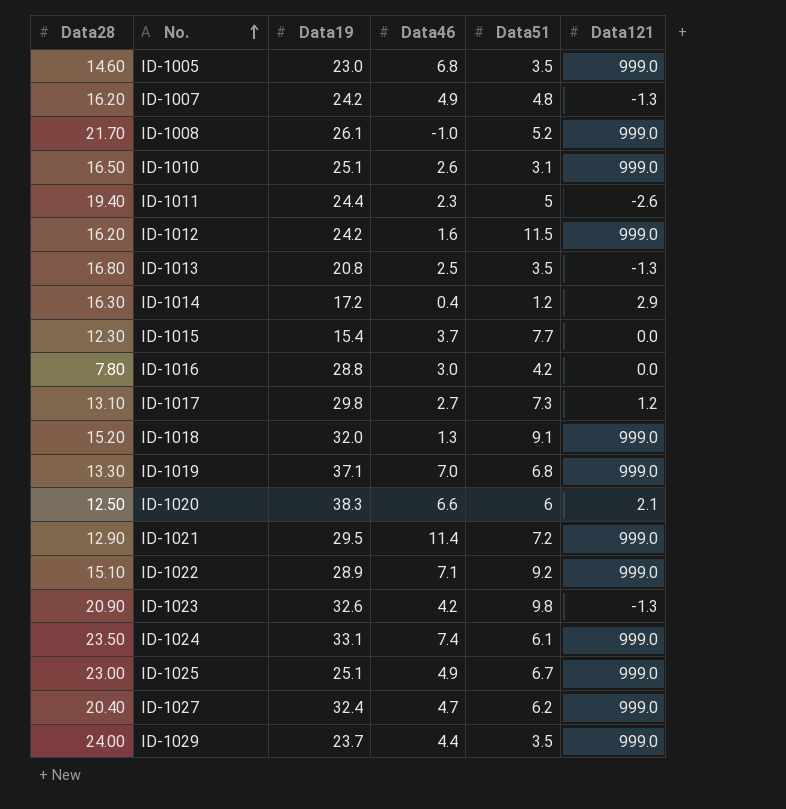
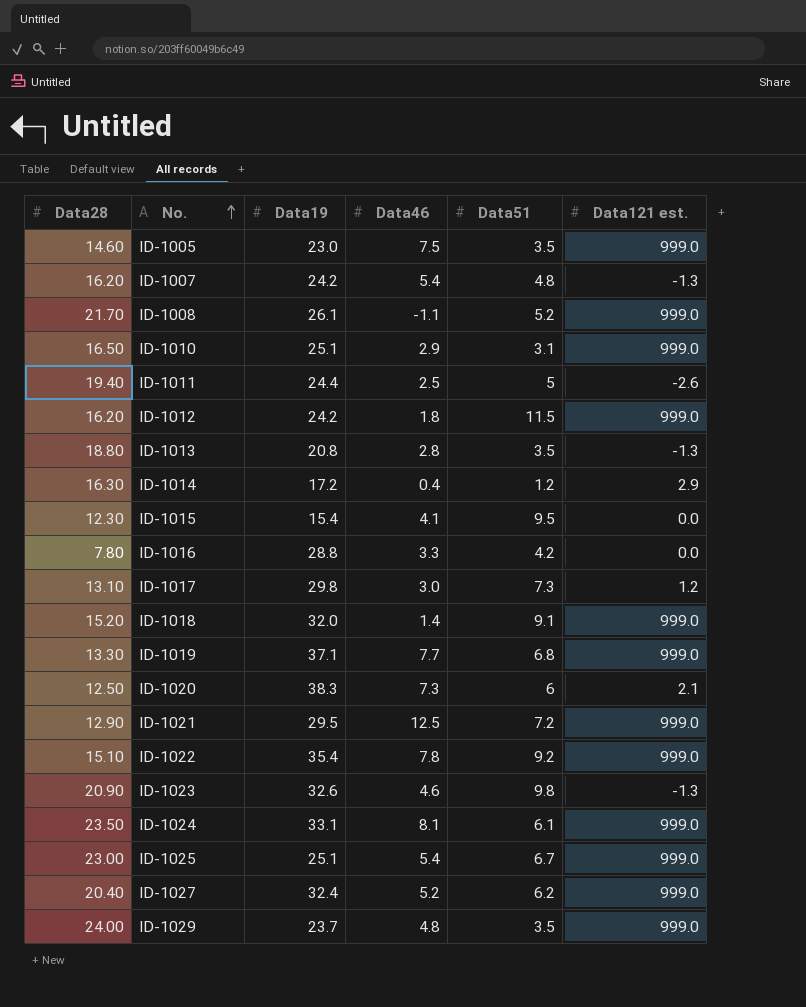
column name: Data121 -> Data121 est.
ID-1005 | Data46: 6.8 -> 7.5
ID-1007 | Data46: 4.9 -> 5.4
ID-1008 | Data46: -1.0 -> -1.1
ID-1010 | Data46: 2.6 -> 2.9
ID-1011 | Data46: 2.3 -> 2.5
ID-1012 | Data46: 1.6 -> 1.8
ID-1013 | Data28: 16.80 -> 18.80
ID-1013 | Data46: 2.5 -> 2.8
ID-1015 | Data46: 3.7 -> 4.1
ID-1015 | Data51: 7.7 -> 9.5
ID-1016 | Data46: 3.0 -> 3.3
ID-1017 | Data46: 2.7 -> 3.0
ID-1018 | Data46: 1.3 -> 1.4
ID-1019 | Data46: 7.0 -> 7.7
ID-1020 | Data46: 6.6 -> 7.3
ID-1021 | Data46: 11.4 -> 12.5
ID-1022 | Data19: 28.9 -> 35.4
ID-1022 | Data46: 7.1 -> 7.8
ID-1023 | Data46: 4.2 -> 4.6
ID-1024 | Data46: 7.4 -> 8.1
ID-1025 | Data46: 4.9 -> 5.4
ID-1027 | Data46: 4.7 -> 5.2
ID-1029 | Data46: 4.4 -> 4.8

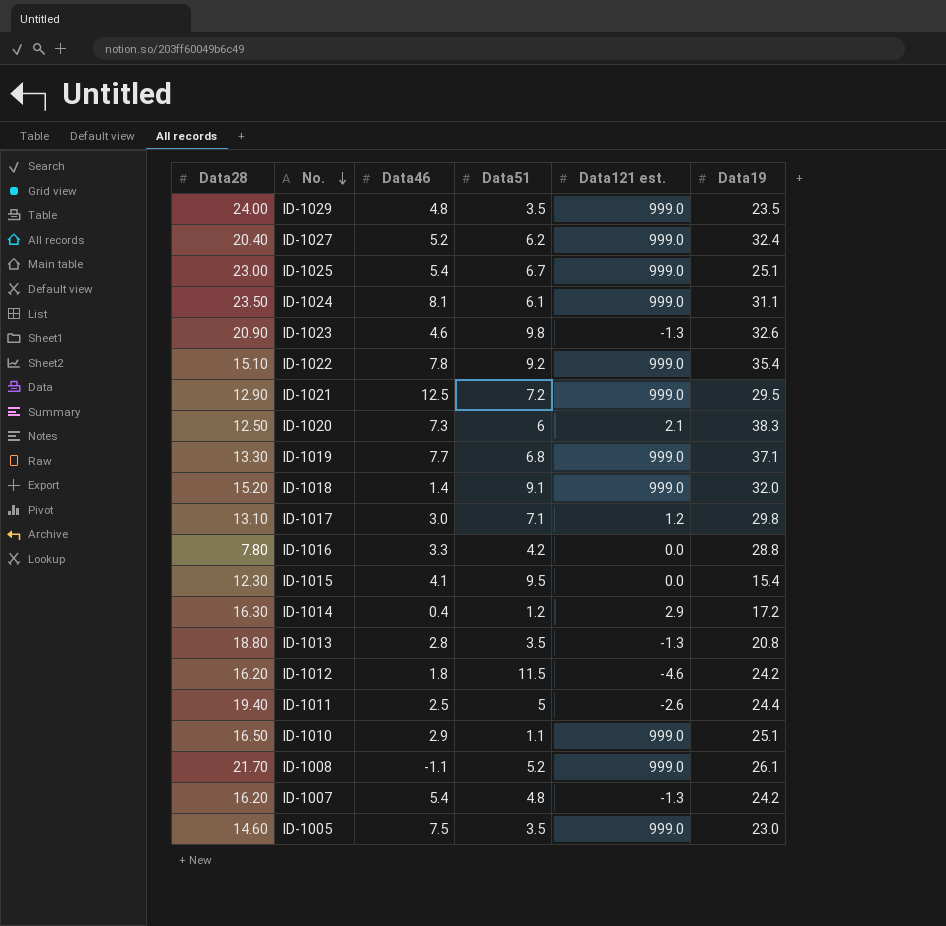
row order: No. ascending -> No. descending
column Data19 | position: 3 -> 6
ID-1029 | Data19: 23.7 -> 23.5
ID-1024 | Data19: 33.1 -> 31.1
ID-1017 | Data51: 7.3 -> 7.1
ID-1012 | Data121 est.: 999.0 -> -4.6
ID-1010 | Data51: 3.1 -> 1.1

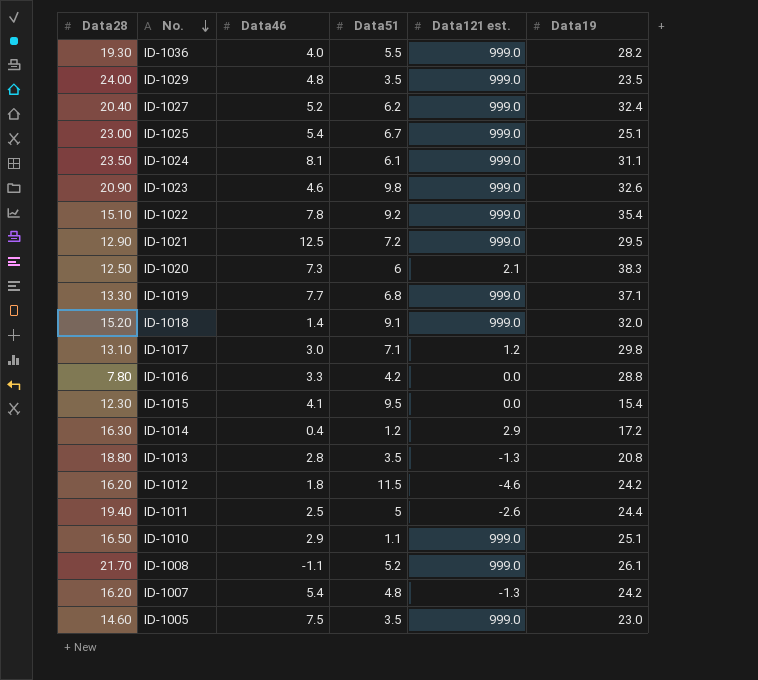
row ID-1036: none -> 19.30 | 4.0 | 5.5 | 999.0 | 28.2
ID-1023 | Data121 est.: -1.3 -> 999.0

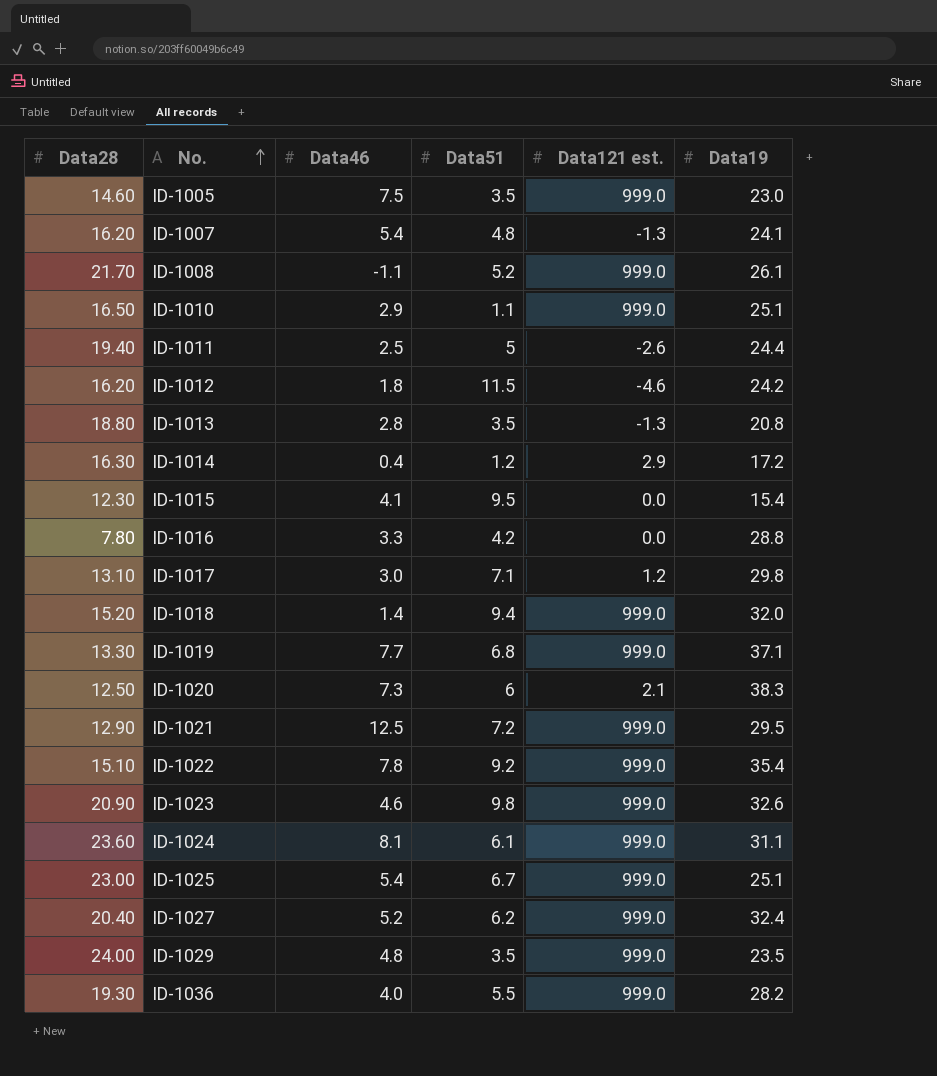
row order: No. descending -> No. ascending
ID-1007 | Data19: 24.2 -> 24.1
ID-1018 | Data51: 9.1 -> 9.4
ID-1024 | Data28: 23.50 -> 23.60

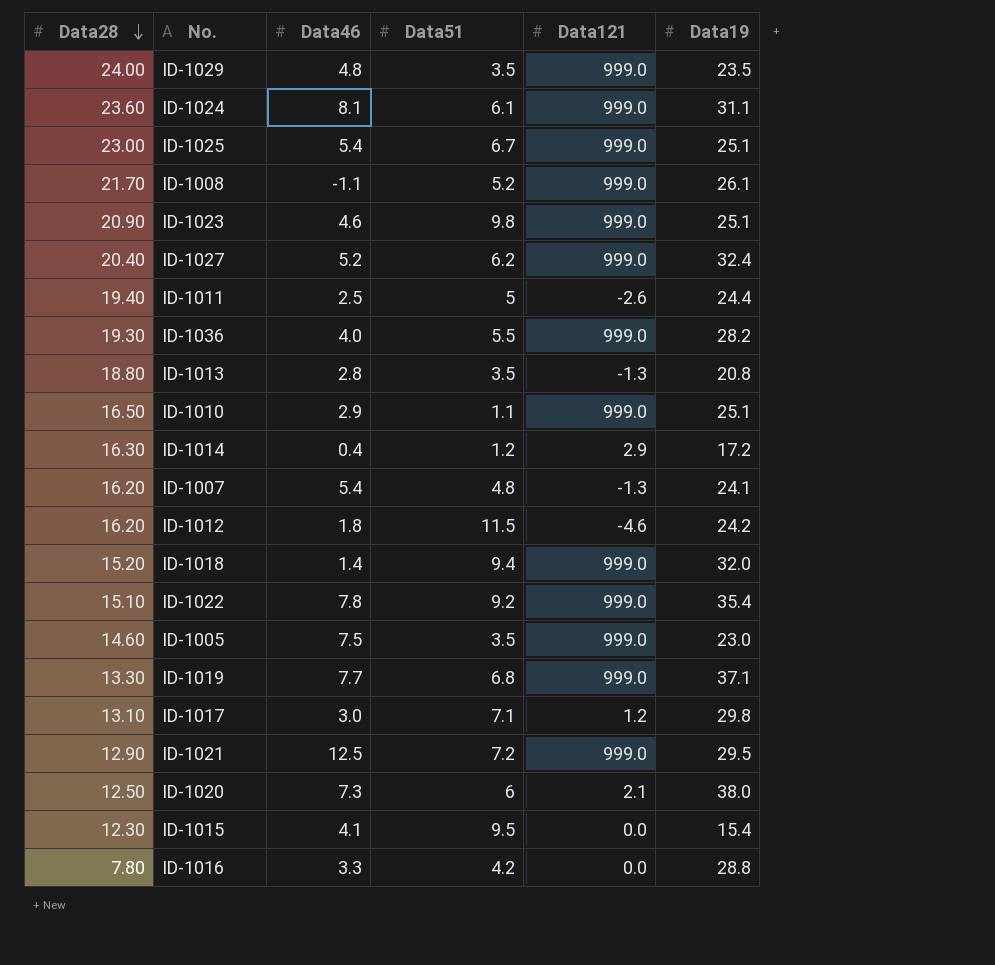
row order: No. ascending -> Data28 descending
column name: Data121 est. -> Data121
ID-1023 | Data19: 32.6 -> 25.1
ID-1020 | Data19: 38.3 -> 38.0

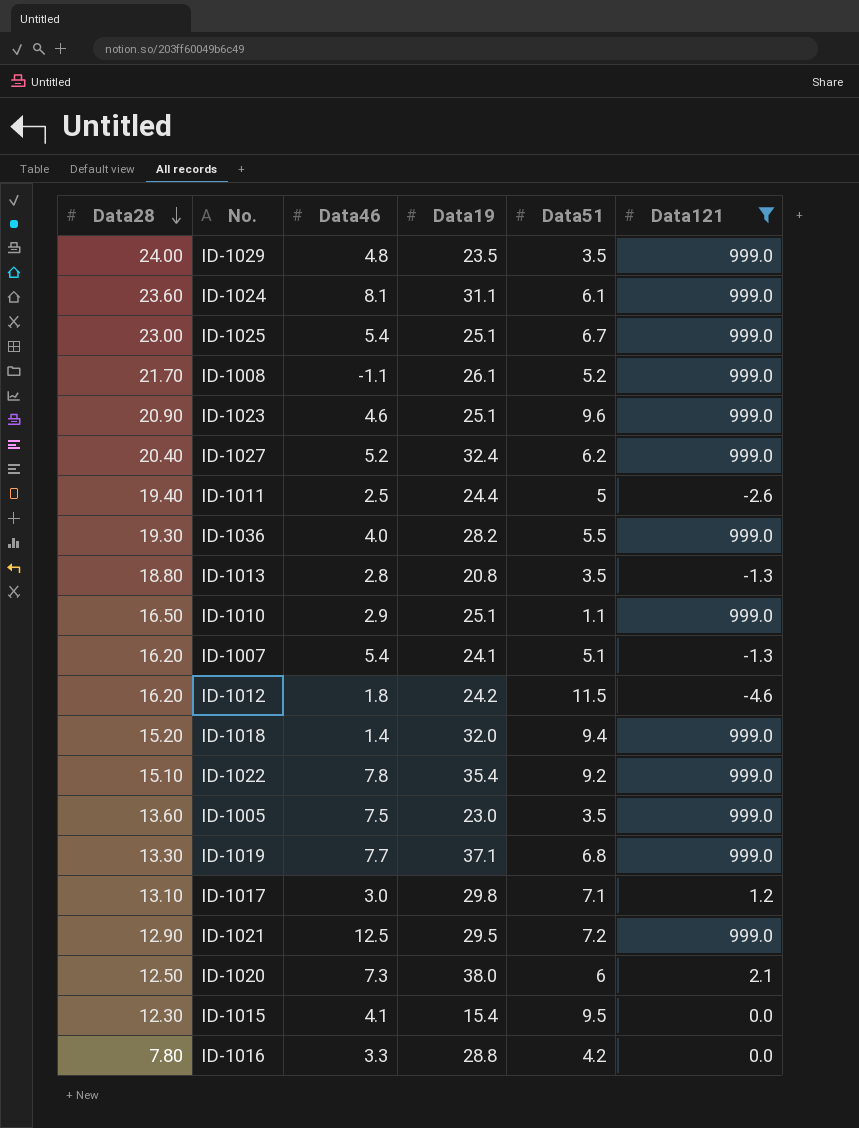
filter: none -> Data121 != 2.9
column Data19 | position: 6 -> 4
ID-1023 | Data51: 9.8 -> 9.6
ID-1007 | Data51: 4.8 -> 5.1
ID-1005 | Data28: 14.60 -> 13.60

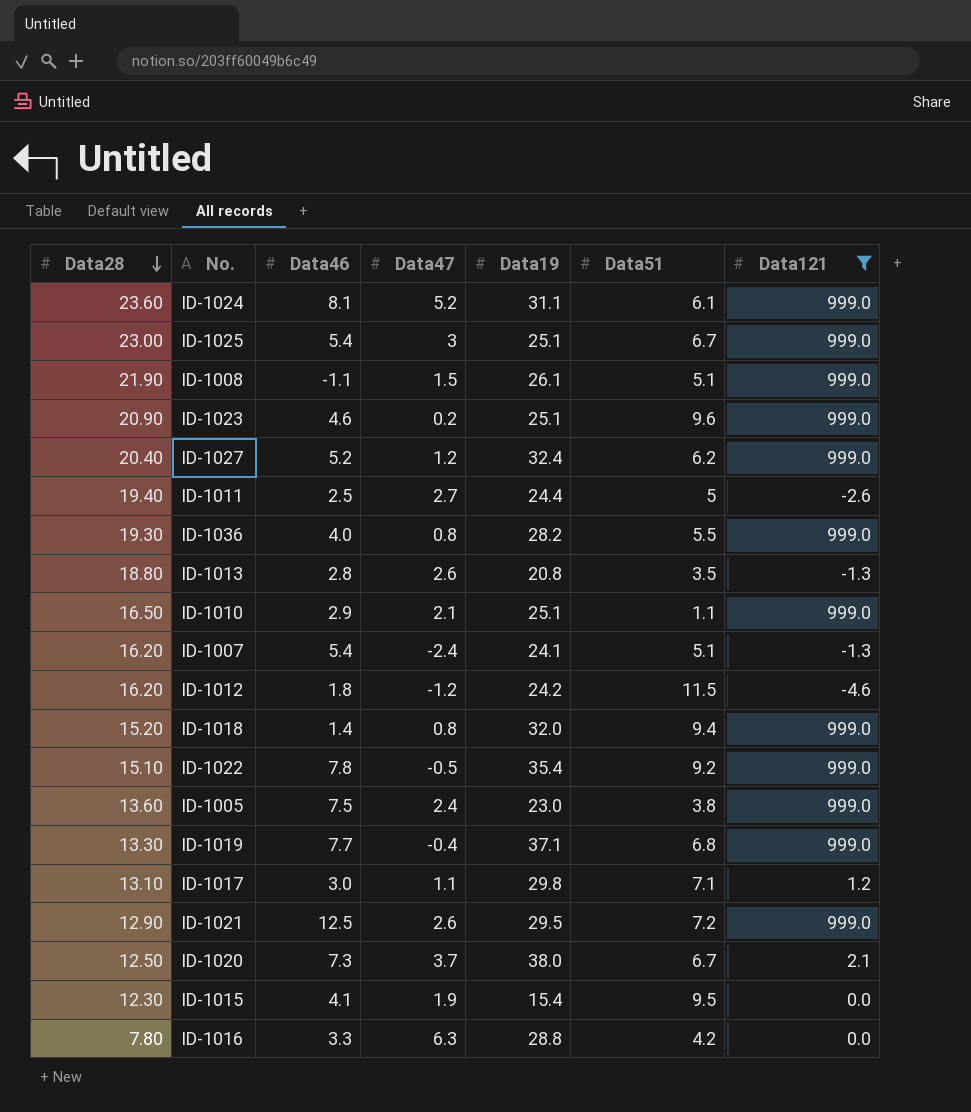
column Data47 | position: none -> 4
row ID-1029: 24.00 | 4.8 | 23.5 | 3.5 | 999.0 -> none
ID-1008 | Data28: 21.70 -> 21.90
ID-1008 | Data51: 5.2 -> 5.1
ID-1005 | Data51: 3.5 -> 3.8
ID-1020 | Data51: 6 -> 6.7

